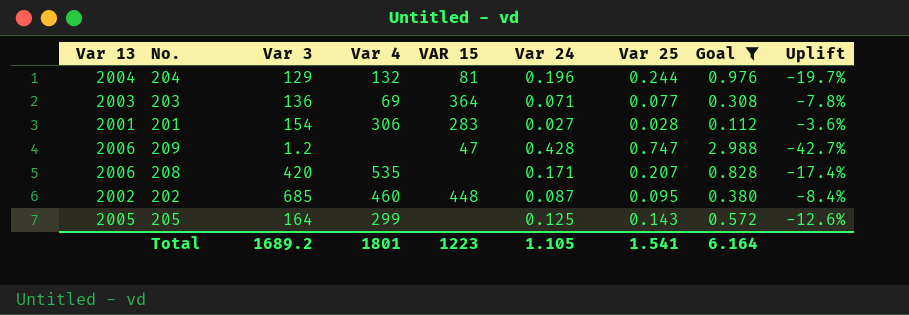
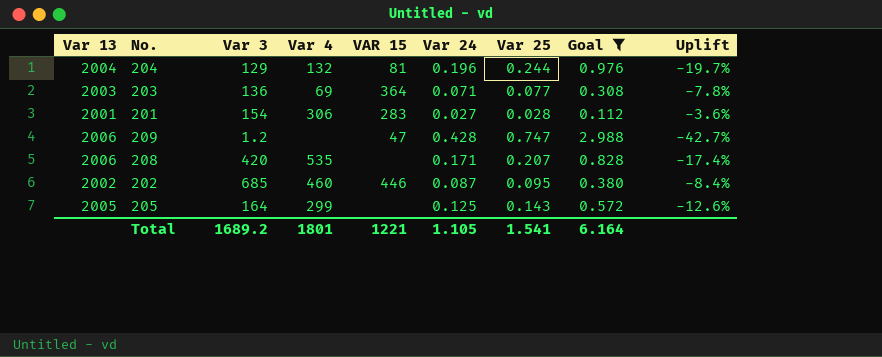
202 | VAR 15: 448 -> 446
Total | VAR 15: 1223 -> 1221

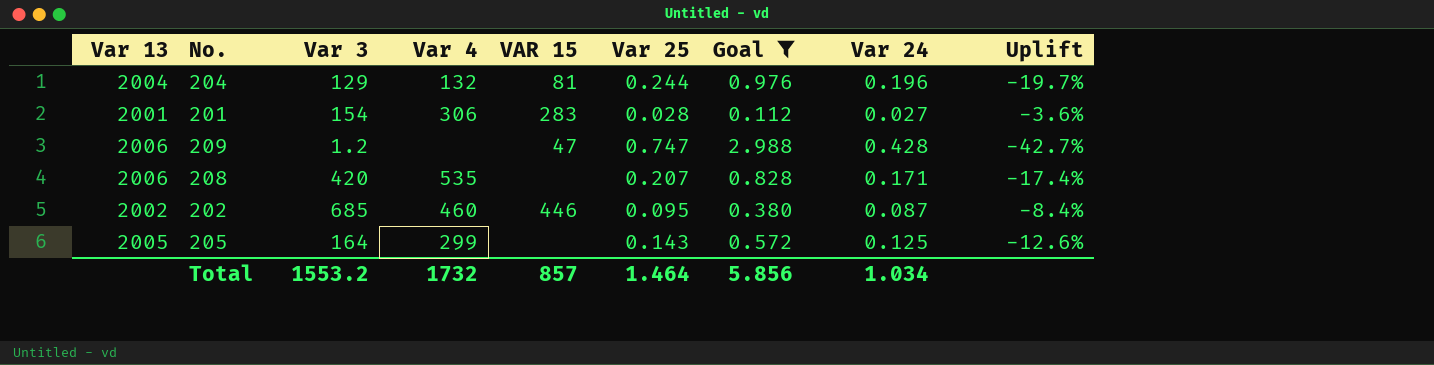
column Var 24 | position: 6 -> 8
row 203: 2003 | 136 | 69 | 364 | 0.071 | 0.077 | 0.308 | -7.8% -> none
Total | Var 3: 1689.2 -> 1553.2
Total | Var 4: 1801 -> 1732
Total | VAR 15: 1221 -> 857
Total | Var 25: 1.541 -> 1.464
Total | Goal: 6.164 -> 5.856
Total | Var 24: 1.105 -> 1.034

